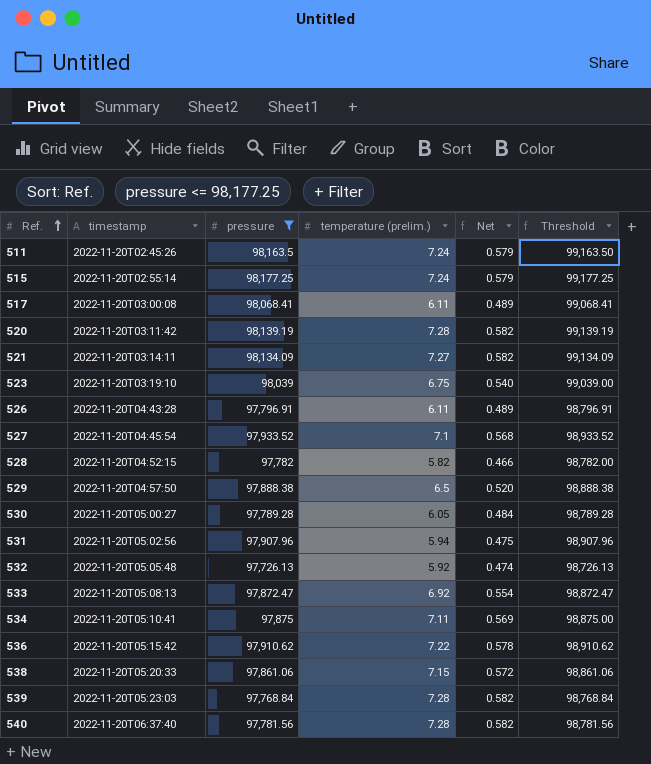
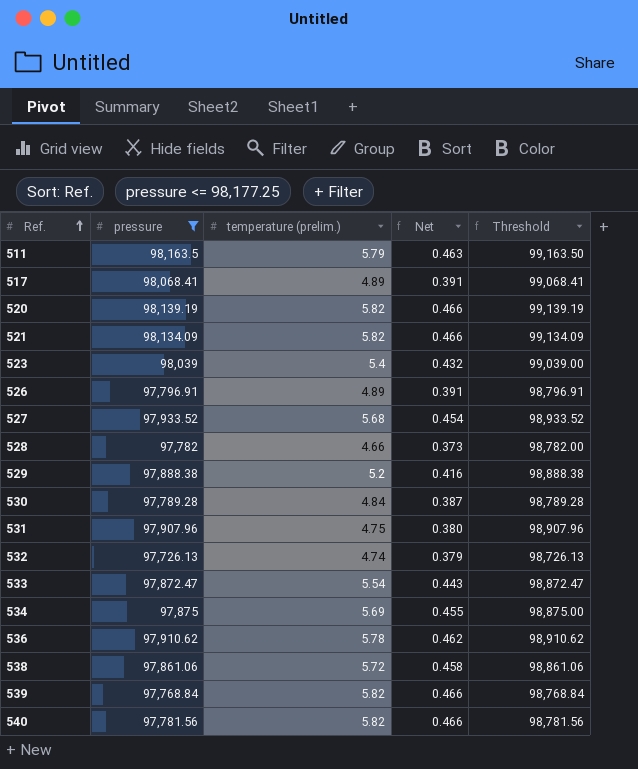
column timestamp | position: 2 -> none
row 515: 2022-11-20T02:55:14 | 98,177.25 | 7.24 | 0.579 | 99,177.25 -> none
511 | temperature (prelim.): 7.24 -> 5.79
511 | Net: 0.579 -> 0.463
517 | temperature (prelim.): 6.11 -> 4.89
517 | Net: 0.489 -> 0.391
520 | temperature (prelim.): 7.28 -> 5.82
520 | Net: 0.582 -> 0.466
521 | temperature (prelim.): 7.27 -> 5.82
521 | Net: 0.582 -> 0.466
523 | temperature (prelim.): 6.75 -> 5.4
523 | Net: 0.540 -> 0.432
526 | temperature (prelim.): 6.11 -> 4.89
526 | Net: 0.489 -> 0.391
527 | temperature (prelim.): 7.1 -> 5.68
527 | Net: 0.568 -> 0.454
528 | temperature (prelim.): 5.82 -> 4.66
528 | Net: 0.466 -> 0.373
529 | temperature (prelim.): 6.5 -> 5.2
529 | Net: 0.520 -> 0.416
530 | temperature (prelim.): 6.05 -> 4.84
530 | Net: 0.484 -> 0.387
531 | temperature (prelim.): 5.94 -> 4.75
531 | Net: 0.475 -> 0.380
532 | temperature (prelim.): 5.92 -> 4.74
532 | Net: 0.474 -> 0.379
533 | temperature (prelim.): 6.92 -> 5.54
533 | Net: 0.554 -> 0.443
534 | temperature (prelim.): 7.11 -> 5.69
534 | Net: 0.569 -> 0.455
536 | temperature (prelim.): 7.22 -> 5.78
536 | Net: 0.578 -> 0.462
538 | temperature (prelim.): 7.15 -> 5.72
538 | Net: 0.572 -> 0.458
539 | temperature (prelim.): 7.28 -> 5.82
539 | Net: 0.582 -> 0.466
540 | temperature (prelim.): 7.28 -> 5.82
540 | Net: 0.582 -> 0.466

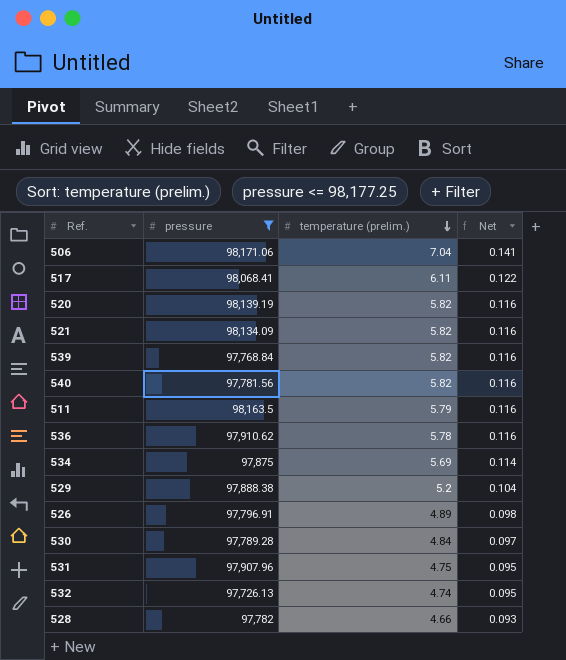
row order: Ref. ascending -> temperature (prelim.) descending
column Threshold | formula: [pressure] + 1000 -> none
column Net | formula: [temperature (prelim.)] * 0.08 -> [temperature (prelim.)] * 0.02
row 523: 98,039 | 5.4 | 0.432 | 99,039.00 -> none
row 527: 97,933.52 | 5.68 | 0.454 | 98,933.52 -> none
row 533: 97,872.47 | 5.54 | 0.443 | 98,872.47 -> none
row 538: 97,861.06 | 5.72 | 0.458 | 98,861.06 -> none
row 506: none -> 98,171.06 | 7.04 | 0.141
517 | temperature (prelim.): 4.89 -> 6.11

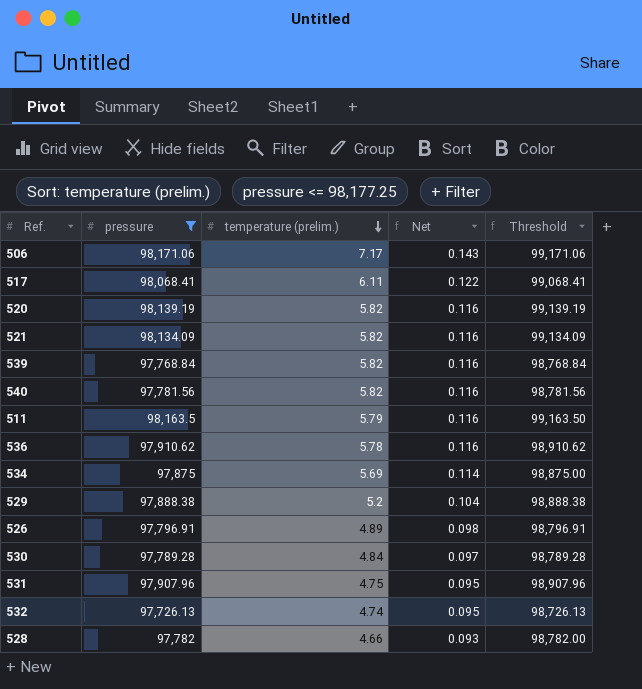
column Threshold | formula: none -> [pressure] + 1000
506 | temperature (prelim.): 7.04 -> 7.17
506 | Net: 0.141 -> 0.143

